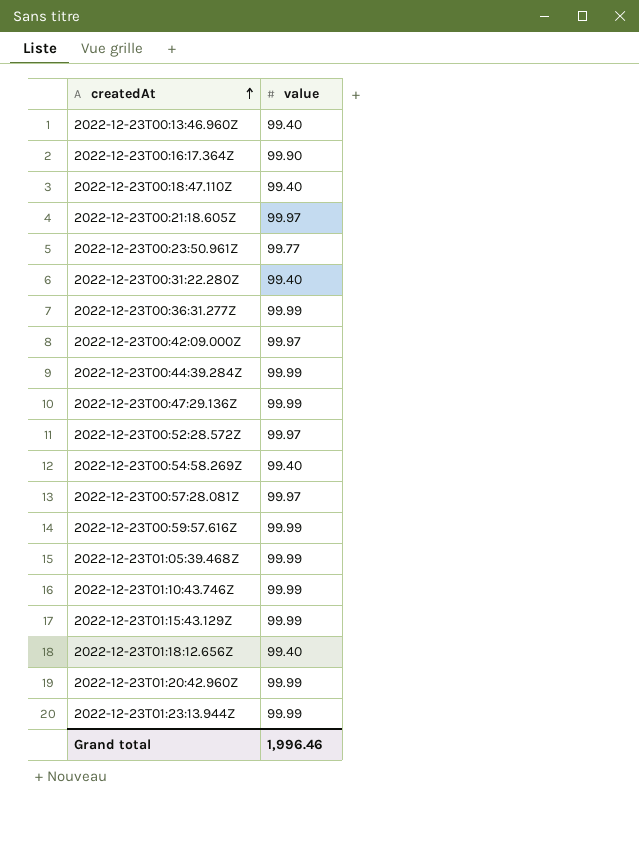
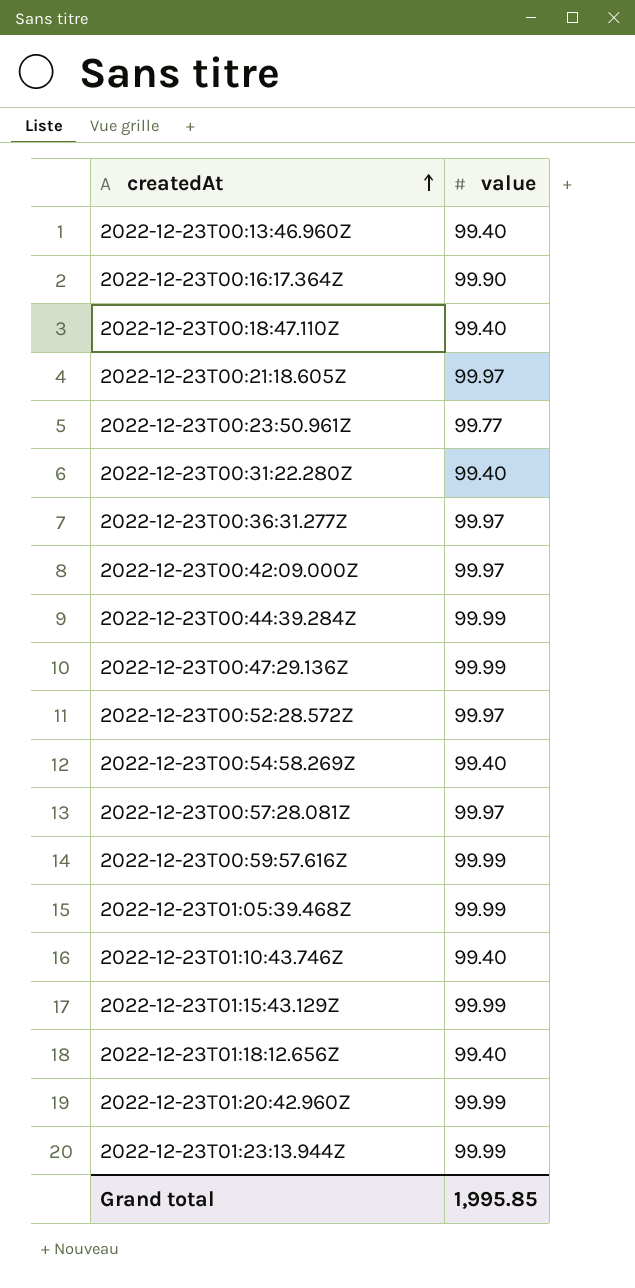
2022-12-23T00:36:31.277Z | value: 99.99 -> 99.97
2022-12-23T01:10:43.746Z | value: 99.99 -> 99.40
Grand total | value: 1,996.46 -> 1,995.85

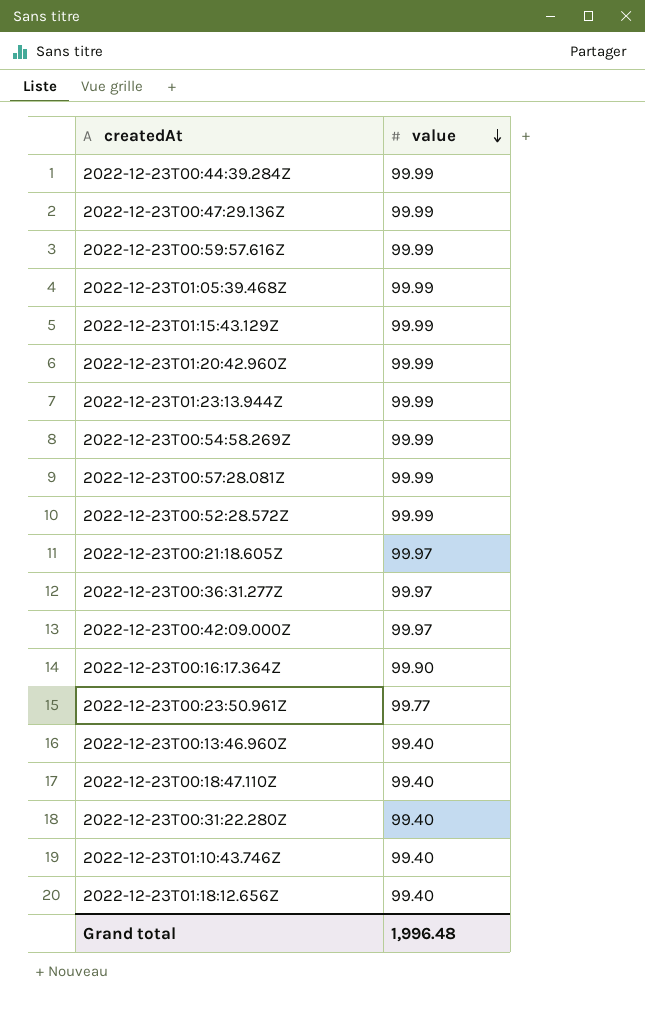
row order: createdAt ascending -> value descending
2022-12-23T00:54:58.269Z | value: 99.40 -> 99.99
2022-12-23T00:57:28.081Z | value: 99.97 -> 99.99
2022-12-23T00:52:28.572Z | value: 99.97 -> 99.99
Grand total | value: 1,995.85 -> 1,996.48

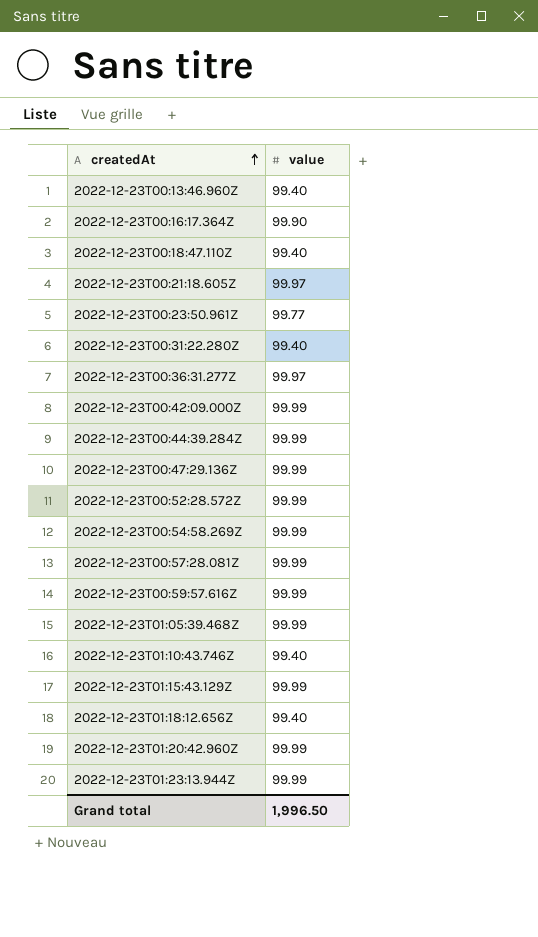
row order: value descending -> createdAt ascending
2022-12-23T00:42:09.000Z | value: 99.97 -> 99.99
Grand total | value: 1,996.48 -> 1,996.50

